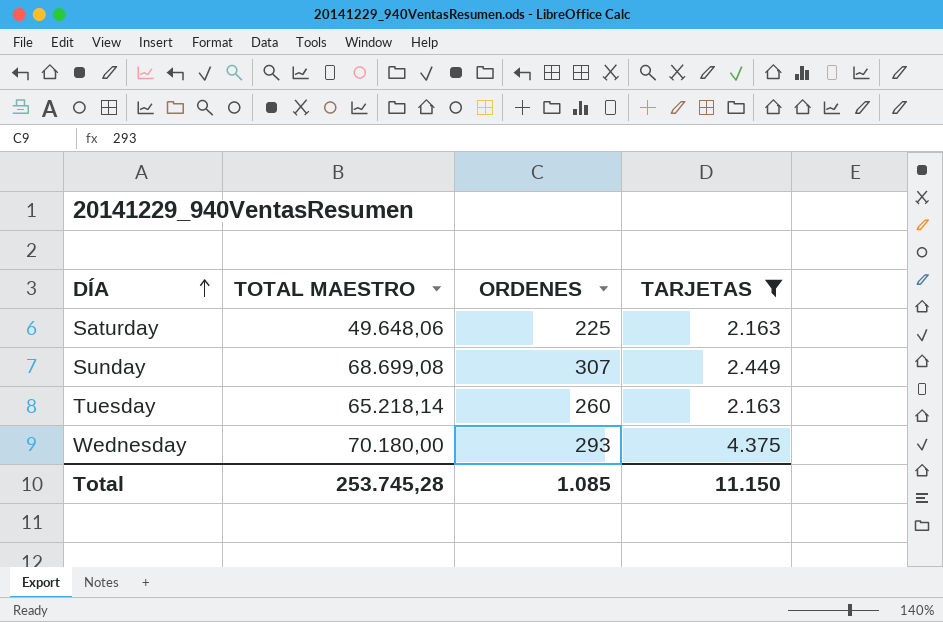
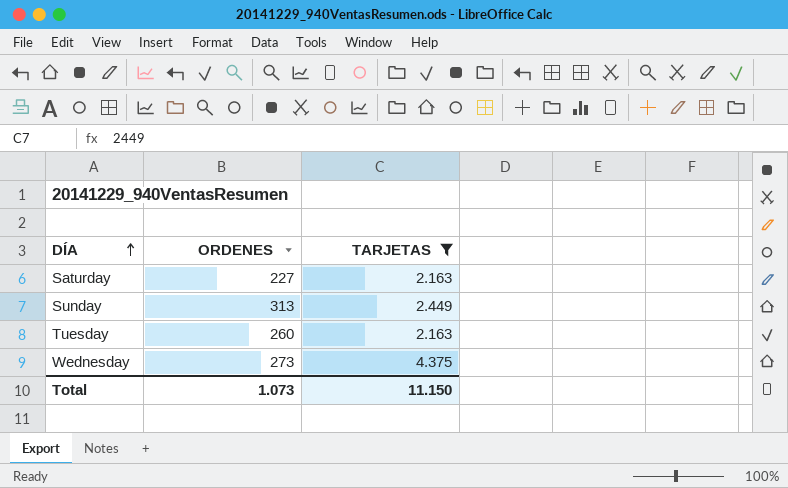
column TOTAL MAESTRO | position: 2 -> none
Saturday | ORDENES: 225 -> 227
Sunday | ORDENES: 307 -> 313
Wednesday | ORDENES: 293 -> 273
Total | ORDENES: 1.085 -> 1.073

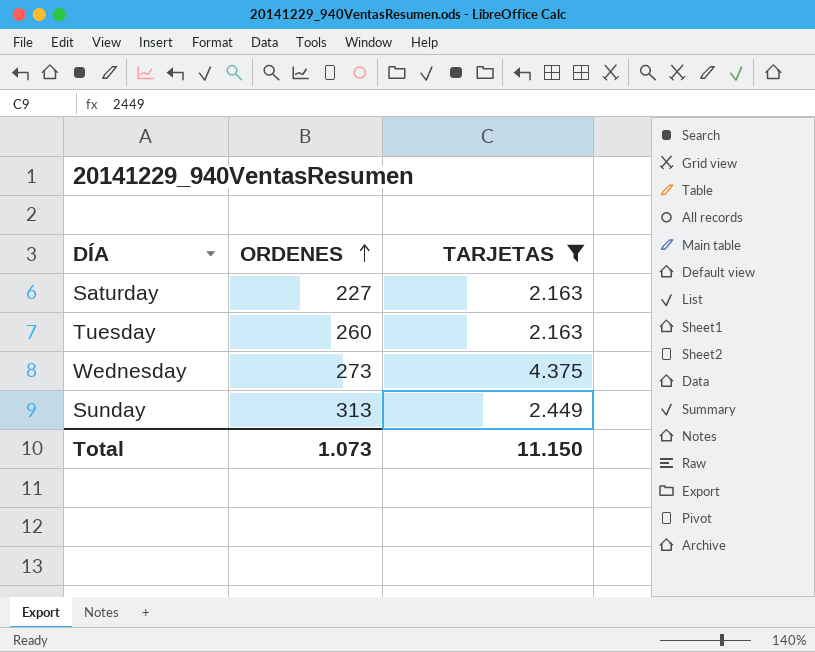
row order: DÍA ascending -> ORDENES ascending

